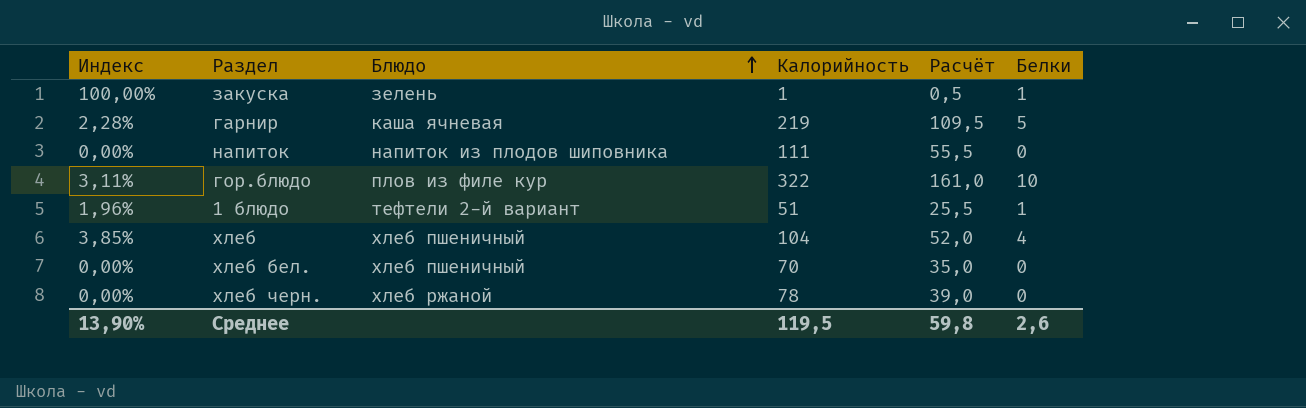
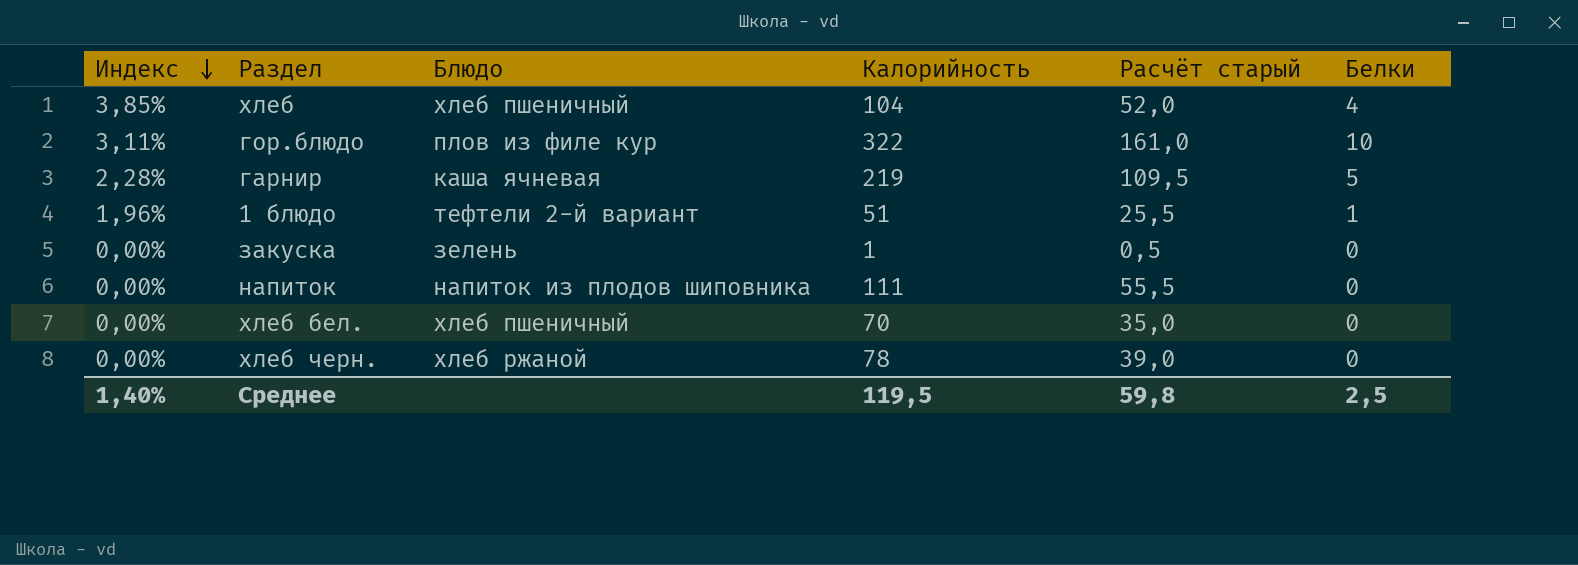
row order: Блюдо ascending -> Индекс descending
column name: Расчёт -> Расчёт старый
закуска | Индекс: 100,00% -> 0,00%
закуска | Белки: 1 -> 0
Среднее | Индекс: 13,90% -> 1,40%
Среднее | Белки: 2,6 -> 2,5

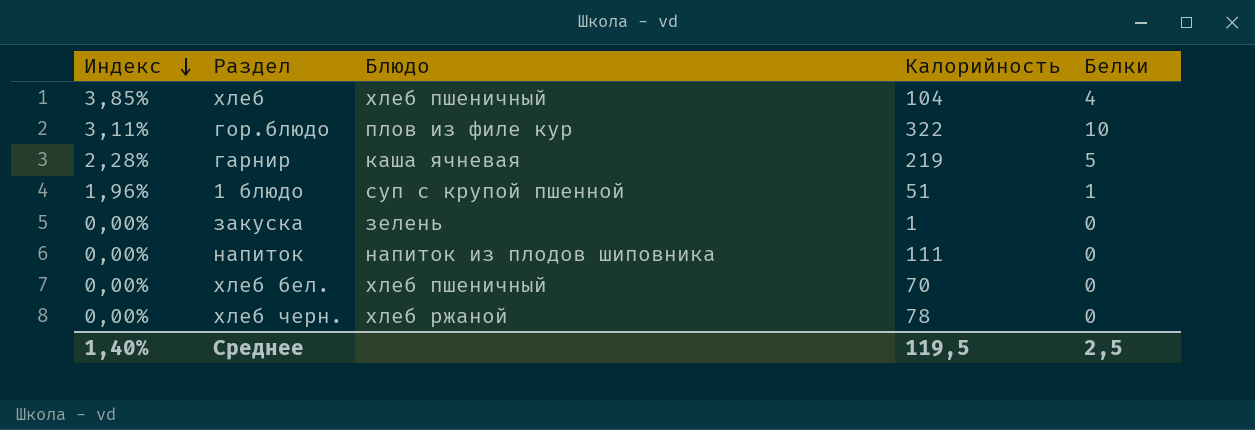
column Расчёт старый | formula: [Калорийность] * 0,5 -> none
1 блюдо | Блюдо: тефтели 2-й вариант -> суп с крупой пшенной

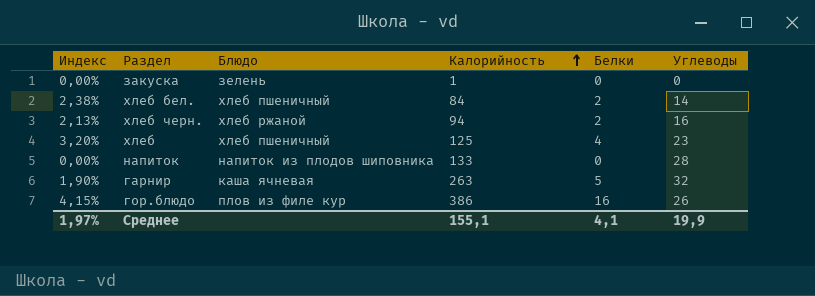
row order: Индекс descending -> Калорийность ascending
column Углеводы | position: none -> 6
row 1 блюдо: 1,96% | суп с крупой пшенной | 51 | 1 -> none
хлеб бел. | Индекс: 0,00% -> 2,38%
хлеб бел. | Калорийность: 70 -> 84
хлеб бел. | Белки: 0 -> 2
хлеб черн. | Индекс: 0,00% -> 2,13%
хлеб черн. | Калорийность: 78 -> 94
хлеб черн. | Белки: 0 -> 2
хлеб | Индекс: 3,85% -> 3,20%
хлеб | Калорийность: 104 -> 125
напиток | Калорийность: 111 -> 133
гарнир | Индекс: 2,28% -> 1,90%
гарнир | Калорийность: 219 -> 263
гор.блюдо | Индекс: 3,11% -> 4,15%
гор.блюдо | Калорийность: 322 -> 386
гор.блюдо | Белки: 10 -> 16
Среднее | Индекс: 1,40% -> 1,97%
Среднее | Калорийность: 119,5 -> 155,1
Среднее | Белки: 2,5 -> 4,1

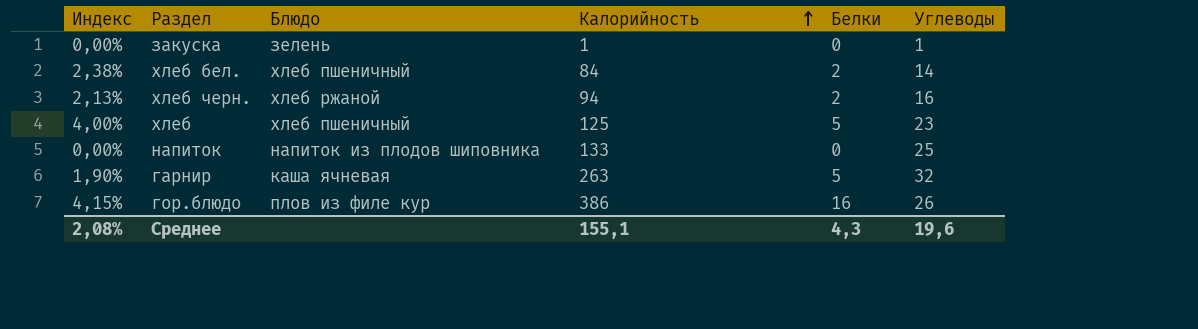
закуска | Углеводы: 0 -> 1
хлеб | Индекс: 3,20% -> 4,00%
хлеб | Белки: 4 -> 5
напиток | Углеводы: 28 -> 25
Среднее | Индекс: 1,97% -> 2,08%
Среднее | Белки: 4,1 -> 4,3
Среднее | Углеводы: 19,9 -> 19,6

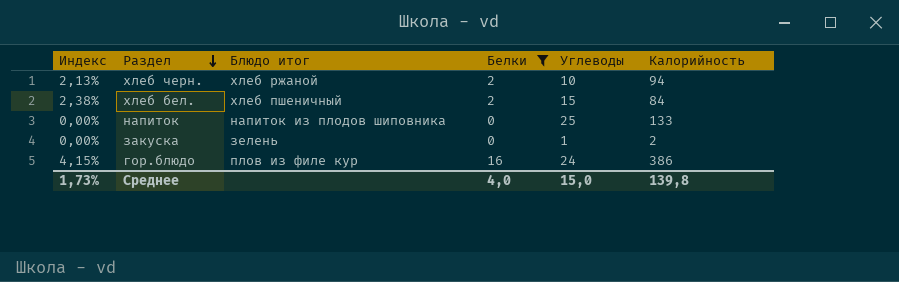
filter: none -> Белки != 5
row order: Калорийность ascending -> Раздел descending
column name: Блюдо -> Блюдо итог
column Калорийность | position: 4 -> 6
хлеб черн. | Углеводы: 16 -> 10
хлеб бел. | Углеводы: 14 -> 15
закуска | Калорийность: 1 -> 2
гор.блюдо | Углеводы: 26 -> 24
Среднее | Индекс: 2,08% -> 1,73%
Среднее | Белки: 4,3 -> 4,0
Среднее | Углеводы: 19,6 -> 15,0
Среднее | Калорийность: 155,1 -> 139,8

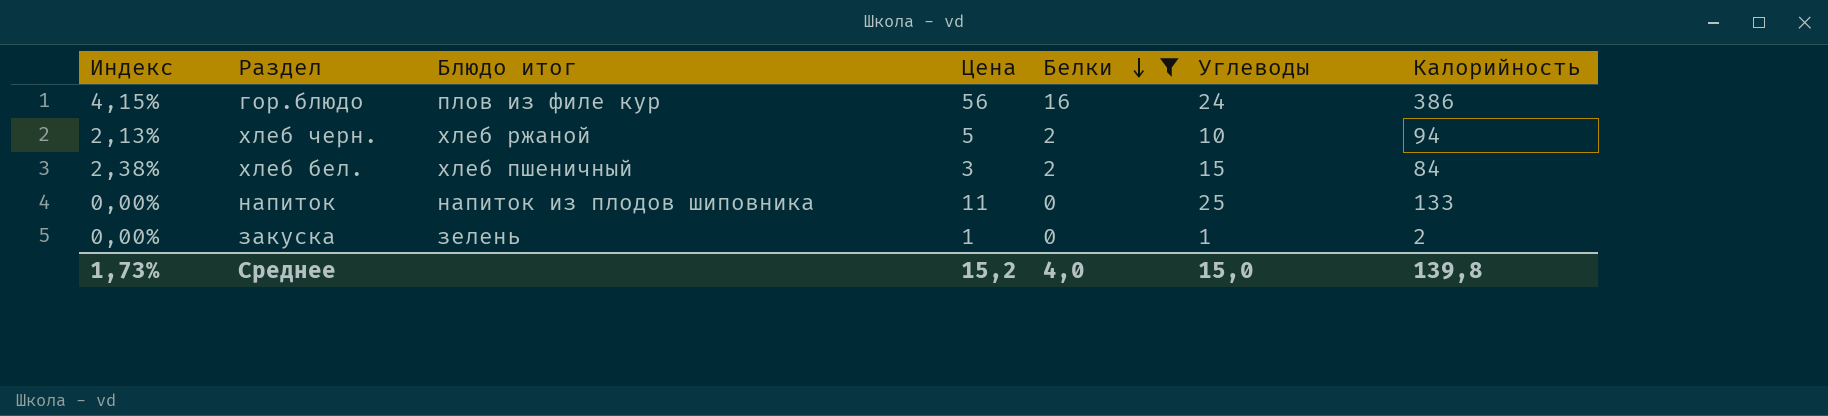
row order: Раздел descending -> Белки descending
column Цена | position: none -> 4

